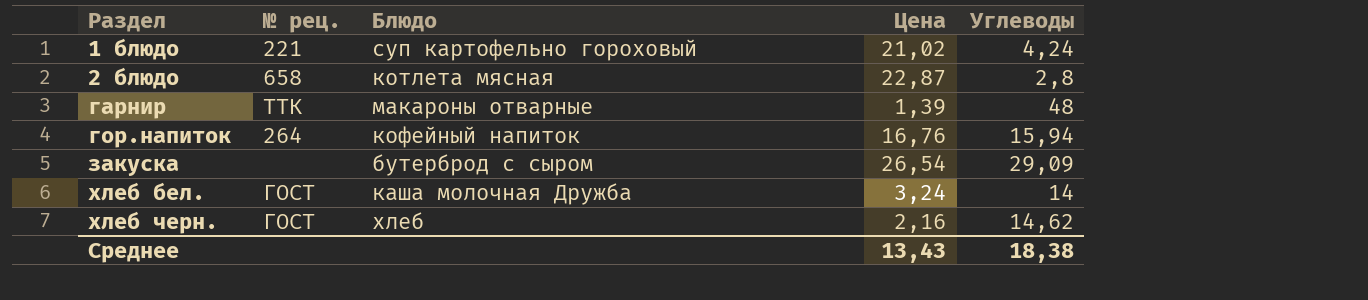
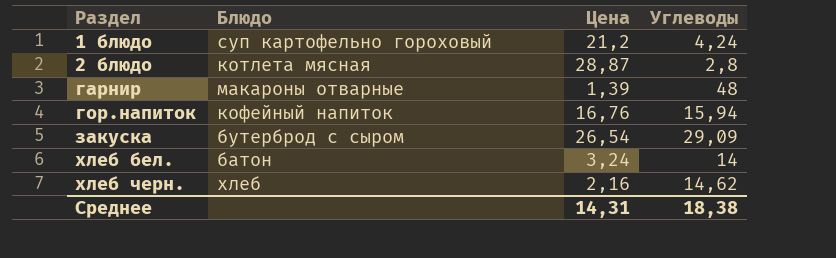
column № рец. | position: 2 -> none
1 блюдо | Цена: 21,02 -> 21,2
2 блюдо | Цена: 22,87 -> 28,87
хлеб бел. | Блюдо: каша молочная Дружба -> батон
Среднее | Цена: 13,43 -> 14,31

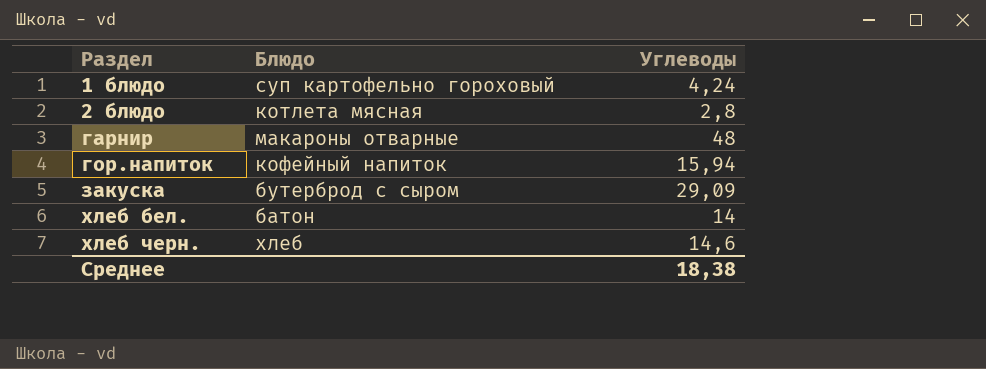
column Цена | position: 3 -> none
хлеб черн. | Углеводы: 14,62 -> 14,6

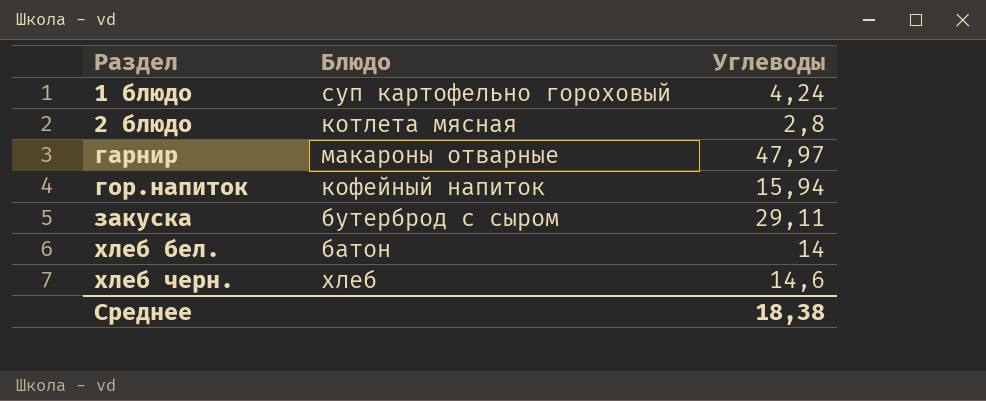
гарнир | Углеводы: 48 -> 47,97
закуска | Углеводы: 29,09 -> 29,11

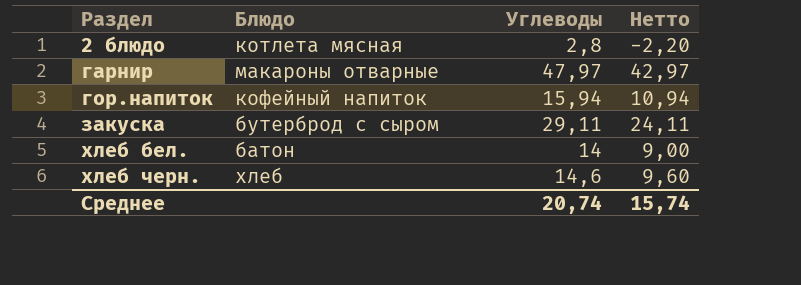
column Нетто | formula: none -> [Углеводы] - 5
row 1 блюдо: суп картофельно гороховый | 4,24 -> none
Среднее | Углеводы: 18,38 -> 20,74

